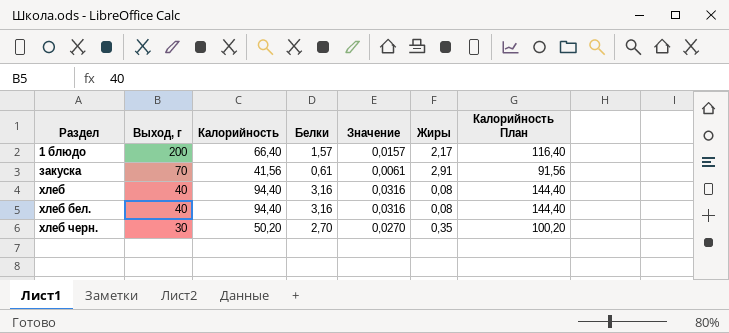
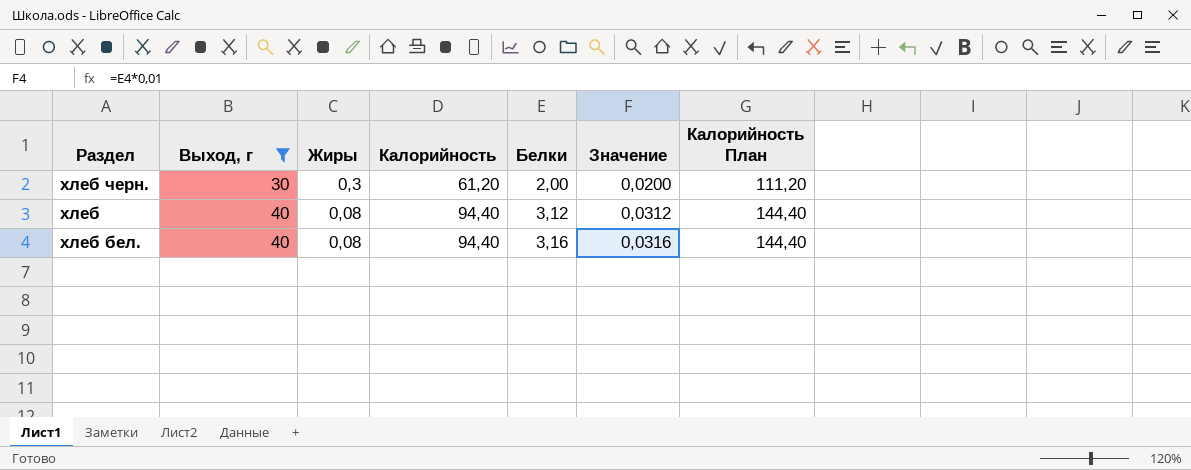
filter: none -> Выход, г <= 40
row order: Раздел ascending -> Выход, г ascending
column Жиры | position: 6 -> 3
хлеб черн. | Жиры: 0,35 -> 0,3
хлеб черн. | Калорийность: 50,20 -> 61,20
хлеб черн. | Белки: 2,70 -> 2,00
хлеб черн. | Значение: 0,0270 -> 0,0200
хлеб черн. | Калорийность План: 100,20 -> 111,20
хлеб | Белки: 3,16 -> 3,12
хлеб | Значение: 0,0316 -> 0,0312

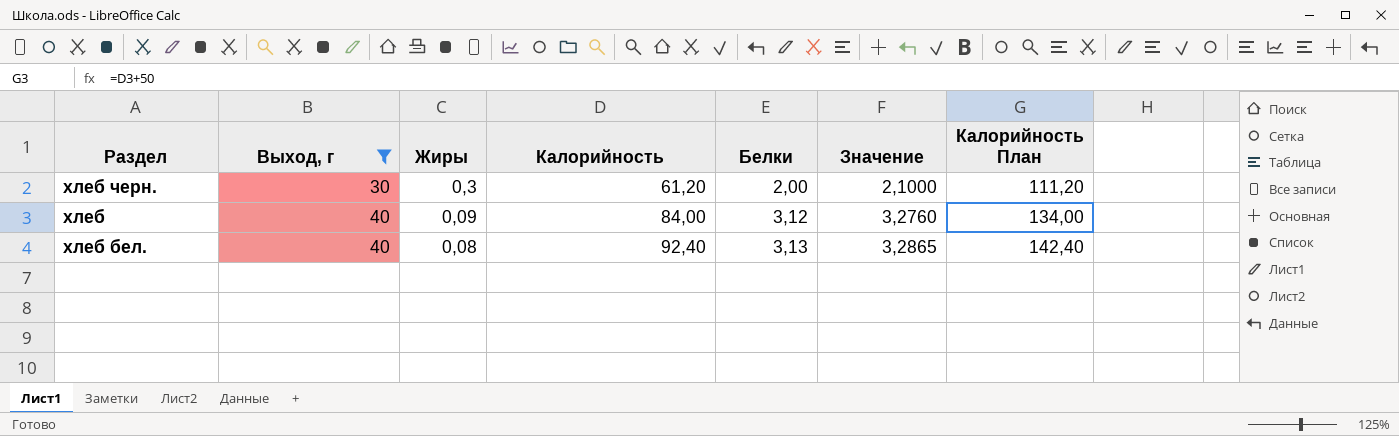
column Значение | formula: [Белки] * 0,01 -> [Белки] * 1,05
хлеб | Жиры: 0,08 -> 0,09
хлеб | Калорийность: 94,40 -> 84,00
хлеб | Калорийность План: 144,40 -> 134,00
хлеб бел. | Калорийность: 94,40 -> 92,40
хлеб бел. | Белки: 3,16 -> 3,13
хлеб бел. | Калорийность План: 144,40 -> 142,40

